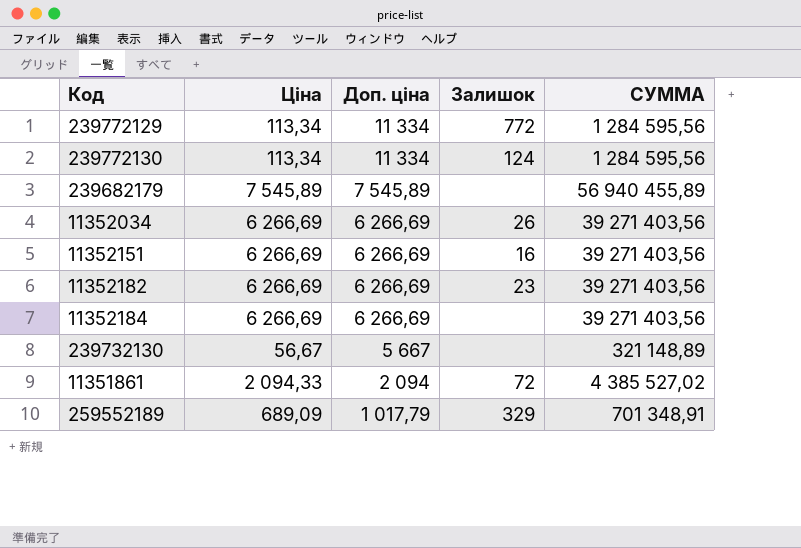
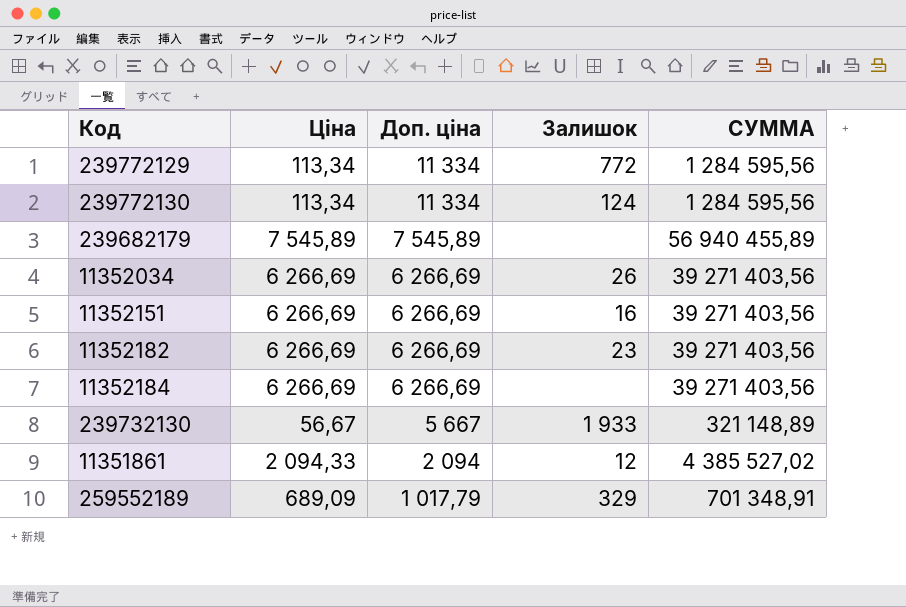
239732130 | Залишок: none -> 1 933
11351861 | Залишок: 72 -> 12

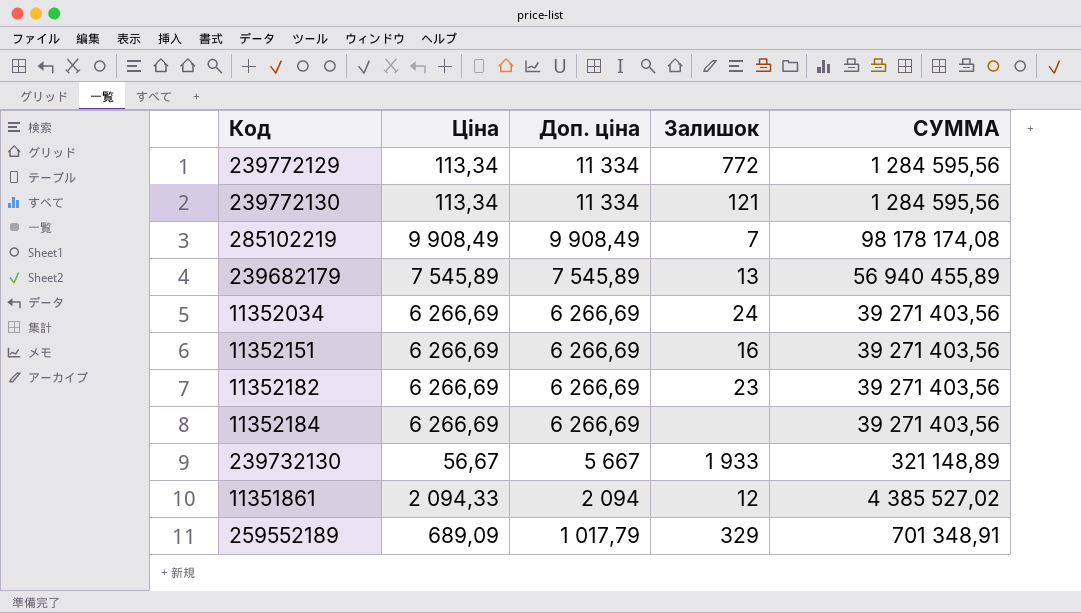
239772130 | Залишок: 124 -> 121
row 285102219: none -> 9 908,49 | 9 908,49 | 7 | 98 178 174,08
239682179 | Залишок: none -> 13
11352034 | Залишок: 26 -> 24

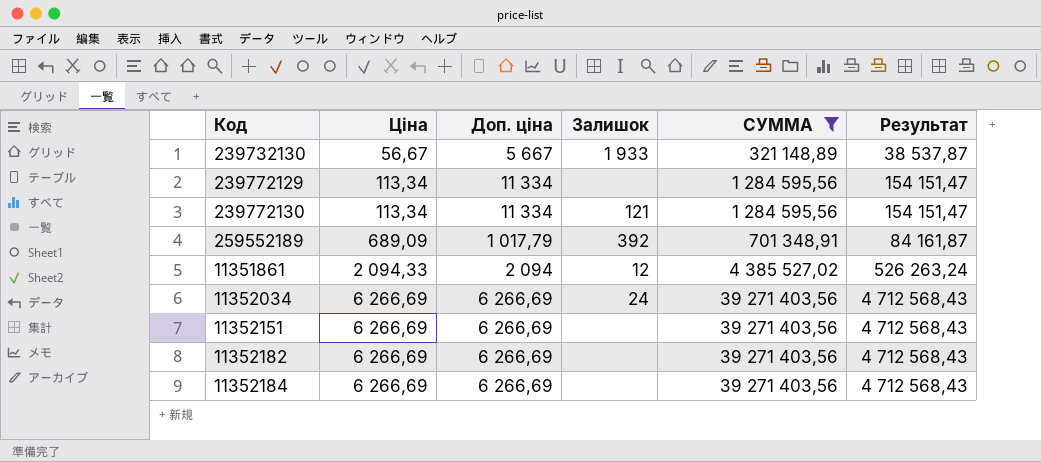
filter: none -> СУММА <= 39 271 403,56
row order: Доп. ціна descending -> Ціна ascending
column Результат | formula: none -> [СУММА] * 0,12
239772129 | Залишок: 772 -> none
259552189 | Залишок: 329 -> 392
11352151 | Залишок: 16 -> none
11352182 | Залишок: 23 -> none

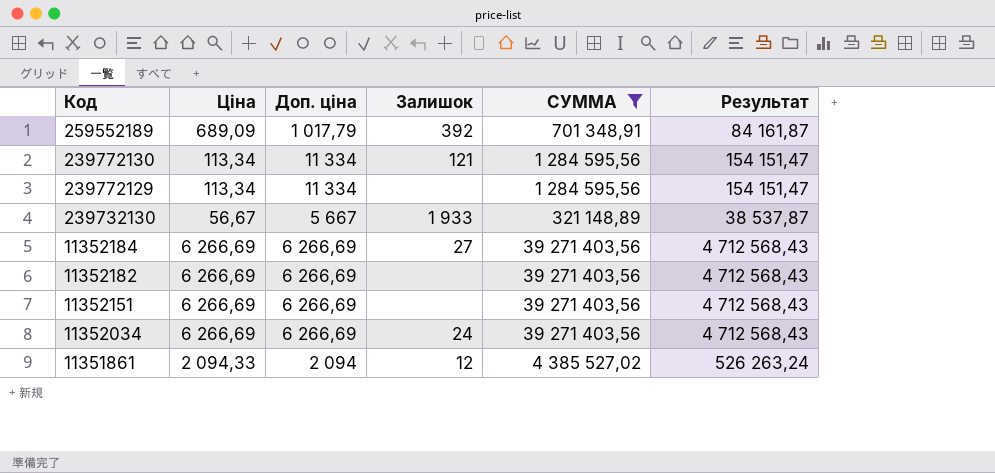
row order: Ціна ascending -> Код descending
11352184 | Залишок: none -> 27

